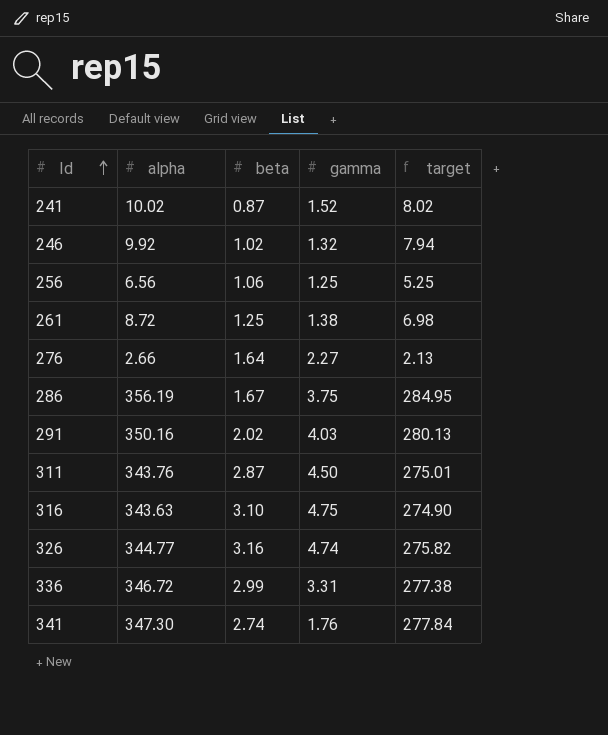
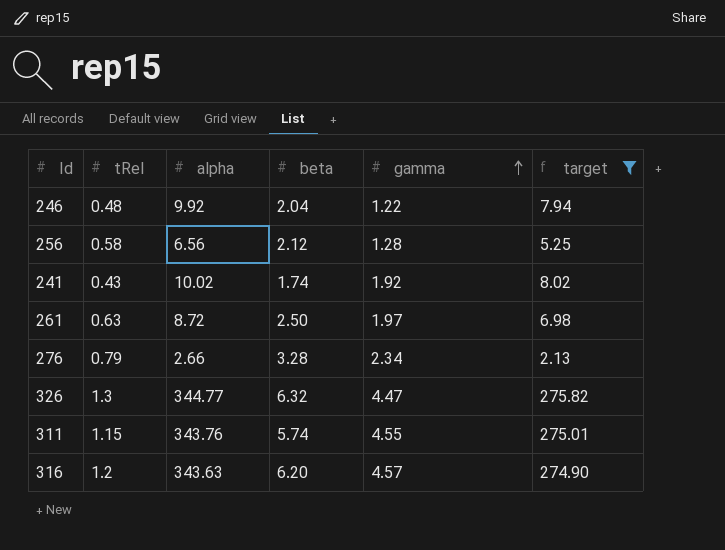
filter: none -> target <= 275.82
row order: Id ascending -> gamma ascending
column tRel | position: none -> 2
246 | beta: 1.02 -> 2.04
246 | gamma: 1.32 -> 1.22
256 | beta: 1.06 -> 2.12
256 | gamma: 1.25 -> 1.28
241 | beta: 0.87 -> 1.74
241 | gamma: 1.52 -> 1.92
261 | beta: 1.25 -> 2.50
261 | gamma: 1.38 -> 1.97
276 | beta: 1.64 -> 3.28
276 | gamma: 2.27 -> 2.34
326 | beta: 3.16 -> 6.32
326 | gamma: 4.74 -> 4.47
311 | beta: 2.87 -> 5.74
311 | gamma: 4.50 -> 4.55
316 | beta: 3.10 -> 6.20
316 | gamma: 4.75 -> 4.57

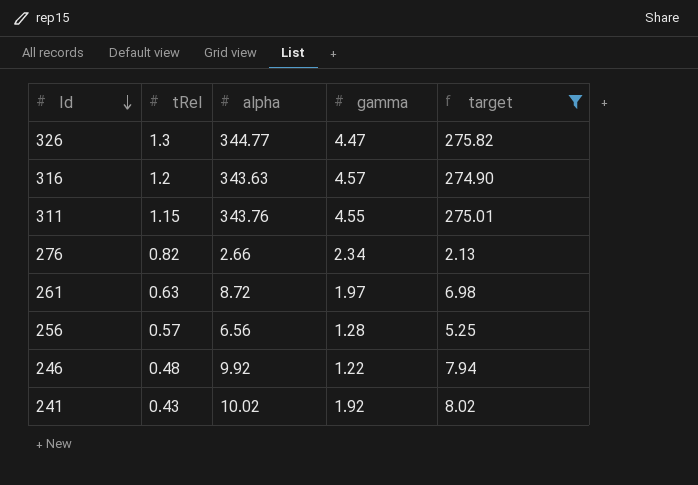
row order: gamma ascending -> Id descending
column beta | position: 4 -> none
276 | tRel: 0.79 -> 0.82
256 | tRel: 0.58 -> 0.57

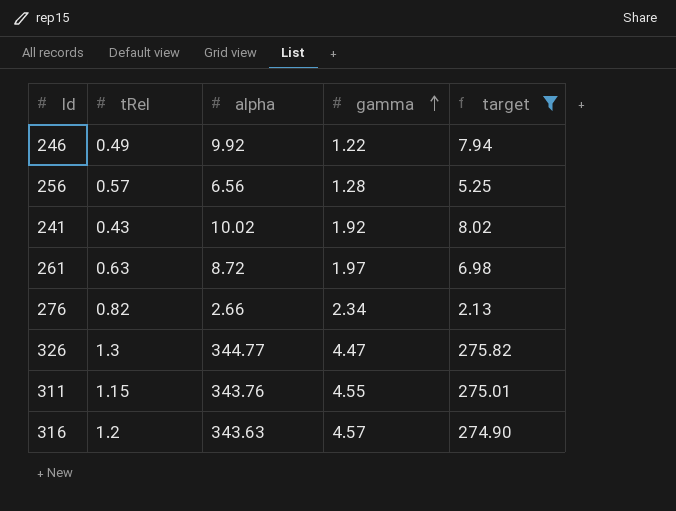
row order: Id descending -> gamma ascending
246 | tRel: 0.48 -> 0.49

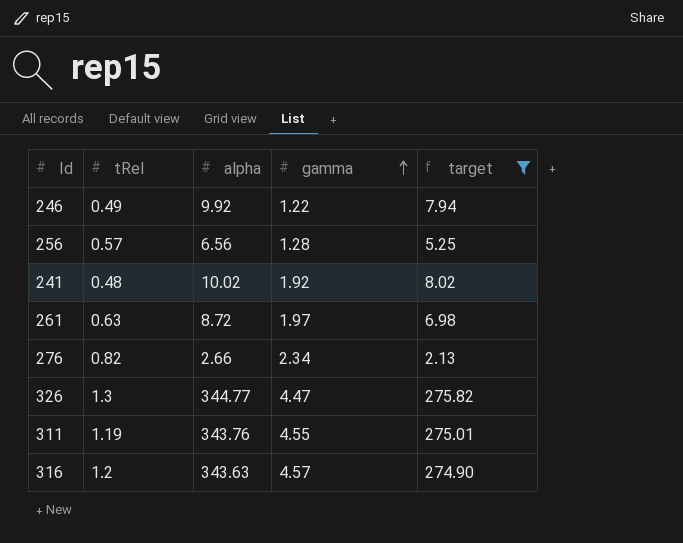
241 | tRel: 0.43 -> 0.48
311 | tRel: 1.15 -> 1.19

